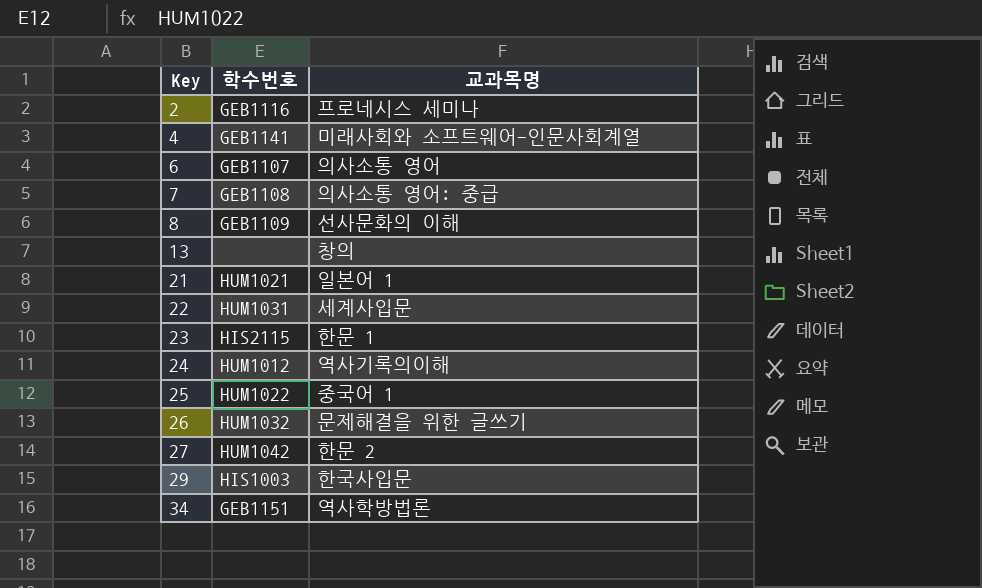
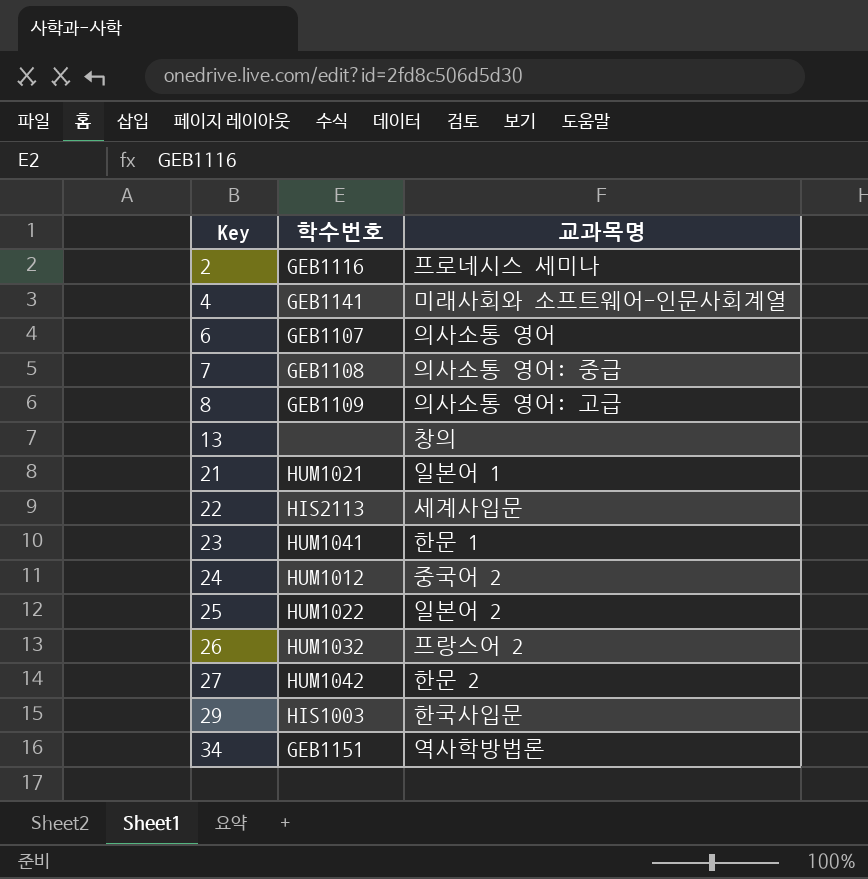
8 | 교과목명: 선사문화의 이해 -> 의사소통 영어: 고급
22 | 학수번호: HUM1031 -> HIS2113
23 | 학수번호: HIS2115 -> HUM1041
24 | 교과목명: 역사기록의이해 -> 중국어 2
25 | 교과목명: 중국어 1 -> 일본어 2
26 | 교과목명: 문제해결을 위한 글쓰기 -> 프랑스어 2

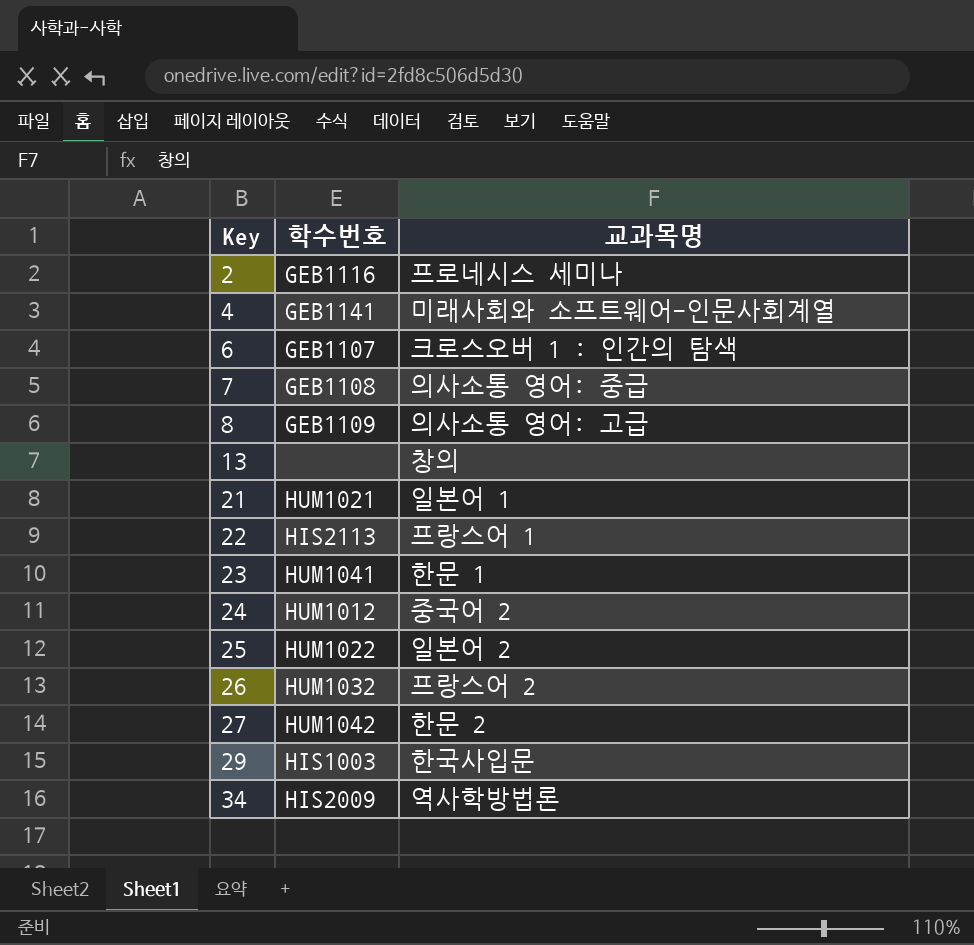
6 | 교과목명: 의사소통 영어 -> 크로스오버 1 : 인간의 탐색
22 | 교과목명: 세계사입문 -> 프랑스어 1
34 | 학수번호: GEB1151 -> HIS2009

